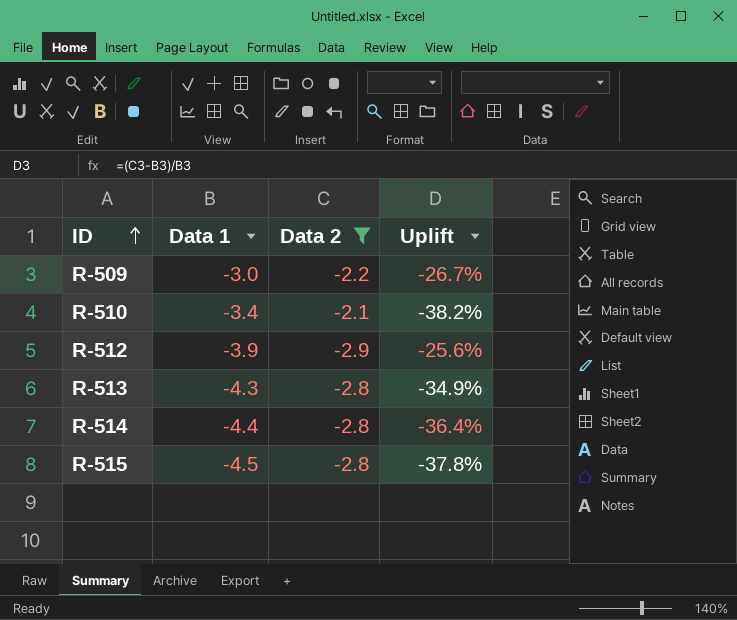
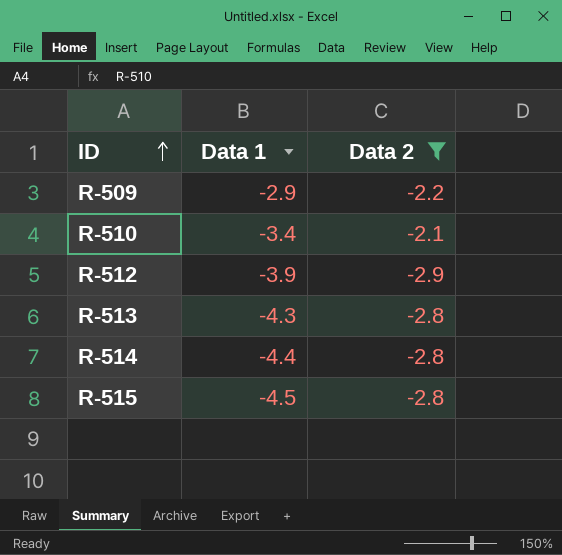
column Uplift | formula: ([Data 2] - [Data 1]) / [Data 1] -> none
R-509 | Data 1: -3.0 -> -2.9

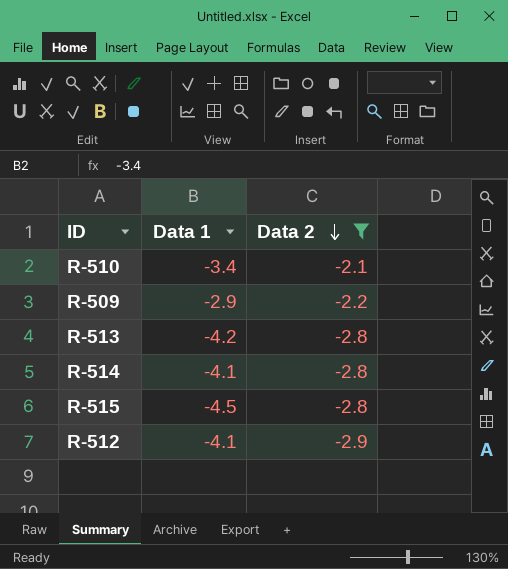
row order: ID ascending -> Data 2 descending
R-513 | Data 1: -4.3 -> -4.2
R-514 | Data 1: -4.4 -> -4.1
R-512 | Data 1: -3.9 -> -4.1

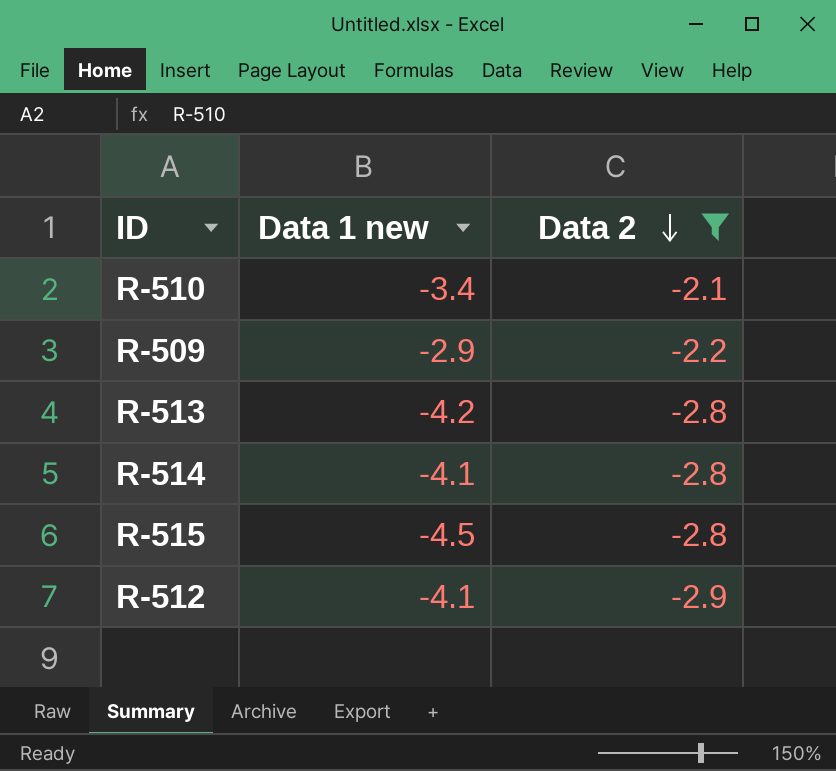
column name: Data 1 -> Data 1 new

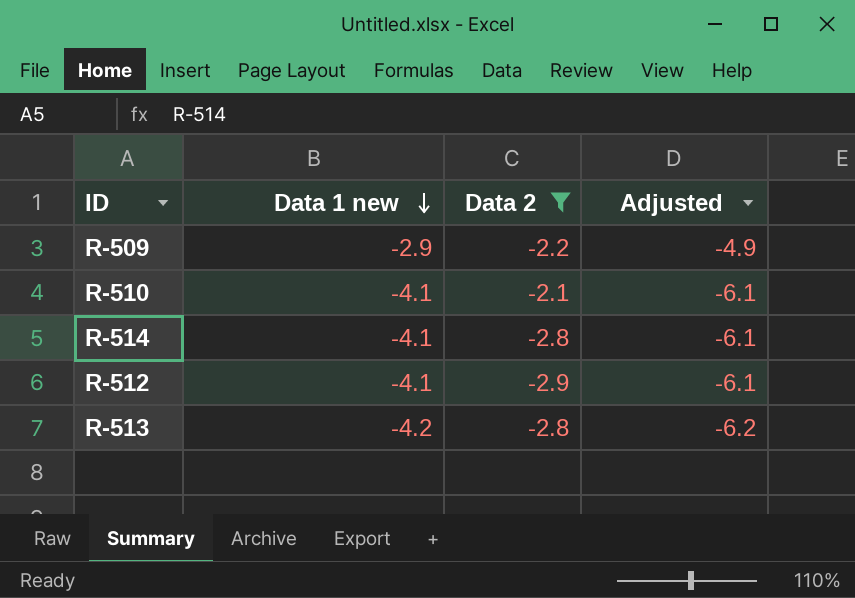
row order: Data 2 descending -> Data 1 new descending
column Adjusted | formula: none -> [Data 1 new] - 2
row R-515: -4.5 | -2.8 -> none
R-510 | Data 1 new: -3.4 -> -4.1

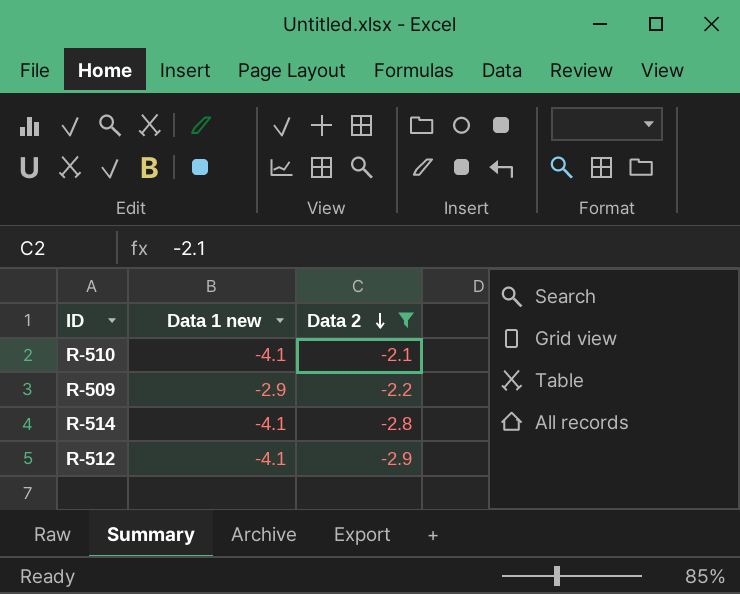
row order: Data 1 new descending -> Data 2 descending
column Adjusted | formula: [Data 1 new] - 2 -> none
row R-513: -4.2 | -2.8 | -6.2 -> none

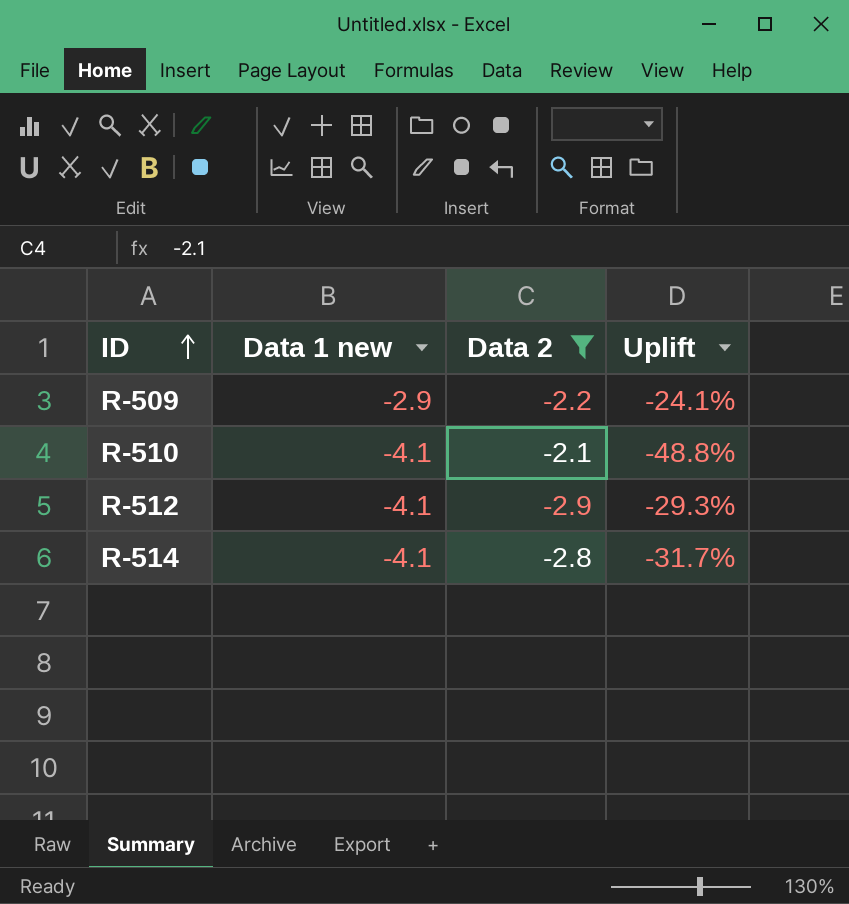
row order: Data 2 descending -> ID ascending
column Uplift | formula: none -> ([Data 2] - [Data 1 new]) / [Data 1 new]

